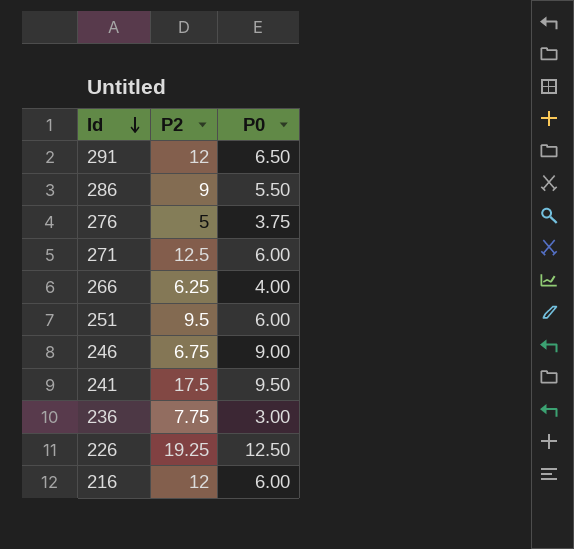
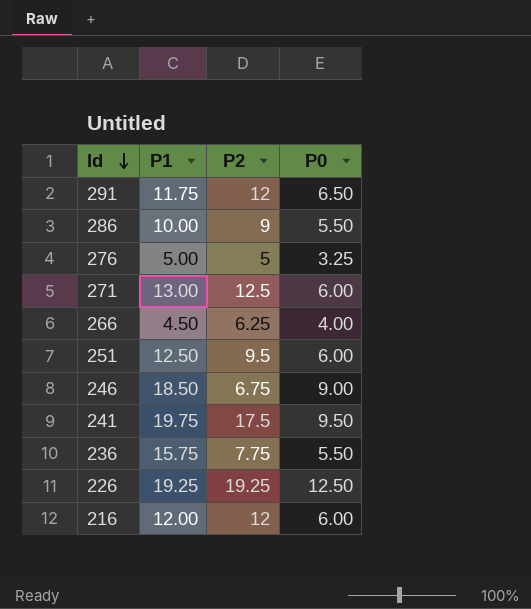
column P1 | position: none -> 2
276 | P0: 3.75 -> 3.25
236 | P0: 3.00 -> 5.50

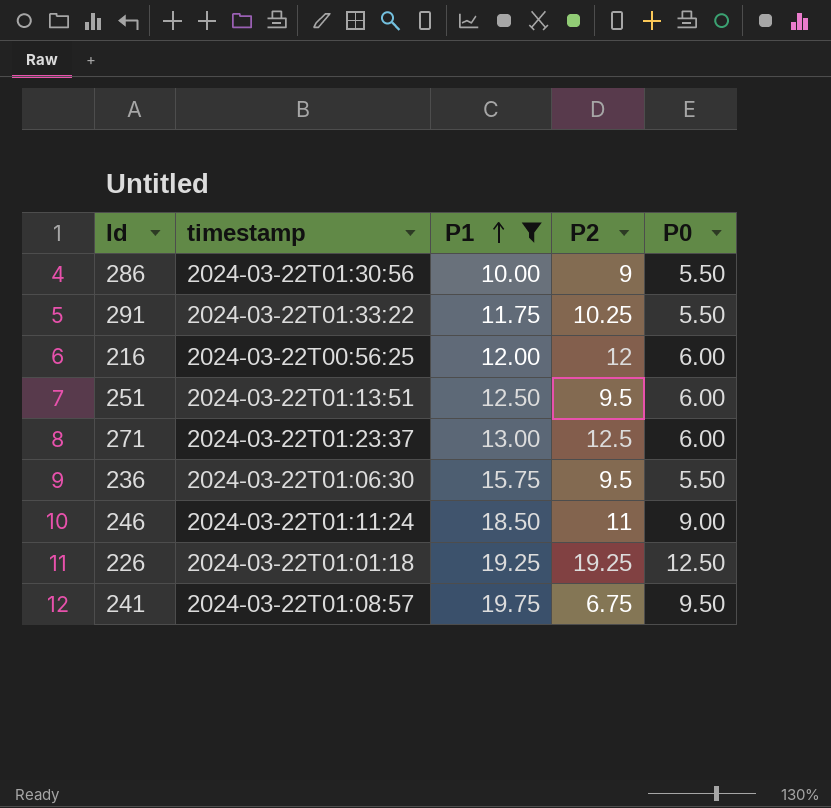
filter: none -> P1 >= 10.00
row order: Id descending -> P1 ascending
column timestamp | position: none -> 2
291 | P2: 12 -> 10.25
291 | P0: 6.50 -> 5.50
236 | P2: 7.75 -> 9.5
246 | P2: 6.75 -> 11
241 | P2: 17.5 -> 6.75

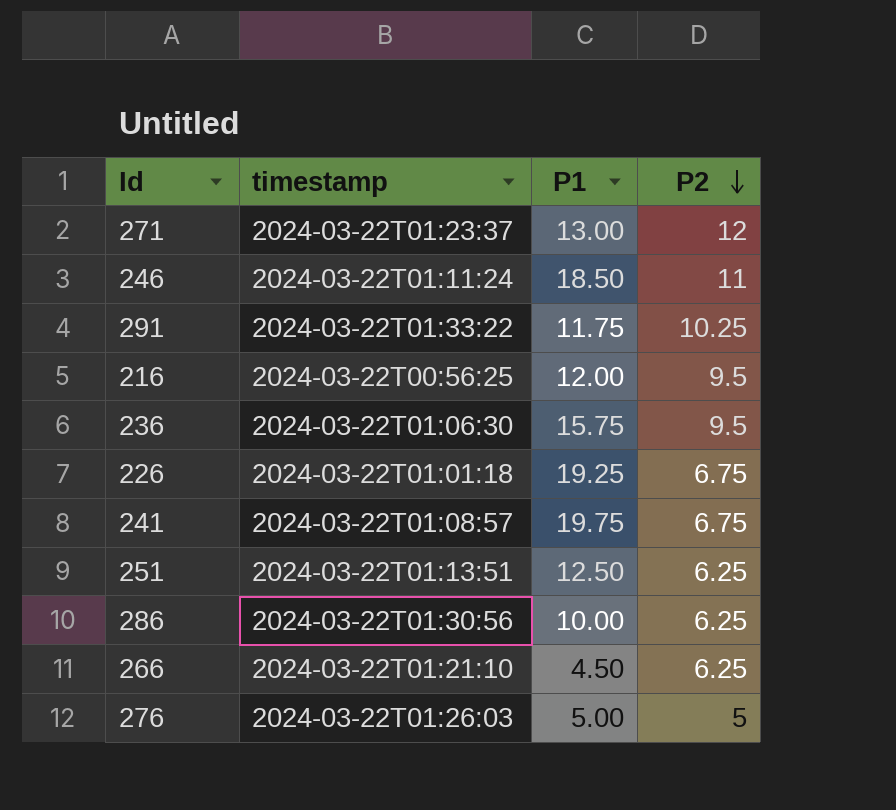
filter: P1 >= 10.00 -> none
row order: P1 ascending -> P2 descending
column P0 | position: 5 -> none
271 | P2: 12.5 -> 12
216 | P2: 12 -> 9.5
226 | P2: 19.25 -> 6.75
251 | P2: 9.5 -> 6.25
286 | P2: 9 -> 6.25

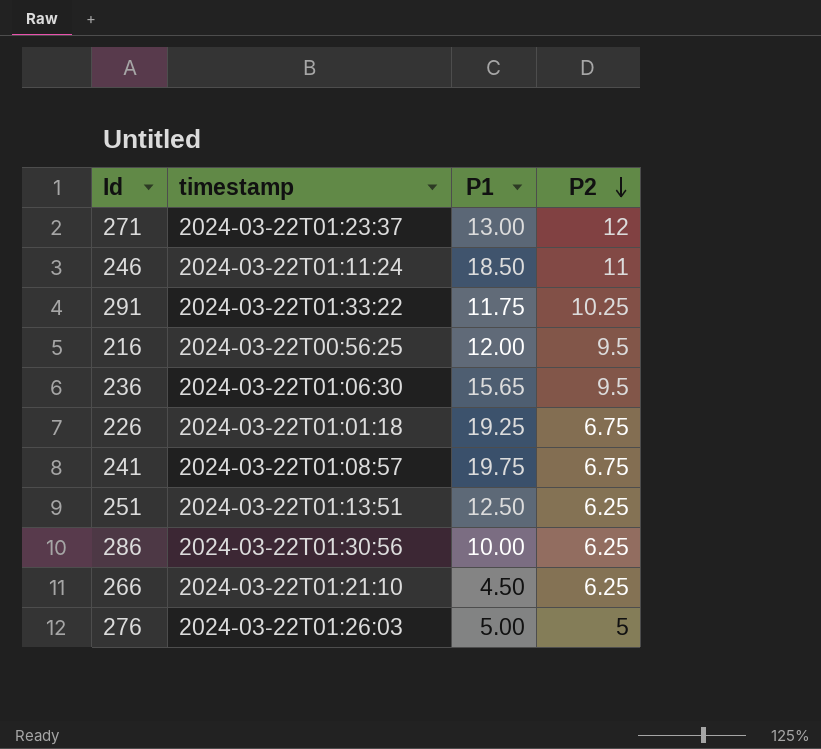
236 | P1: 15.75 -> 15.65

